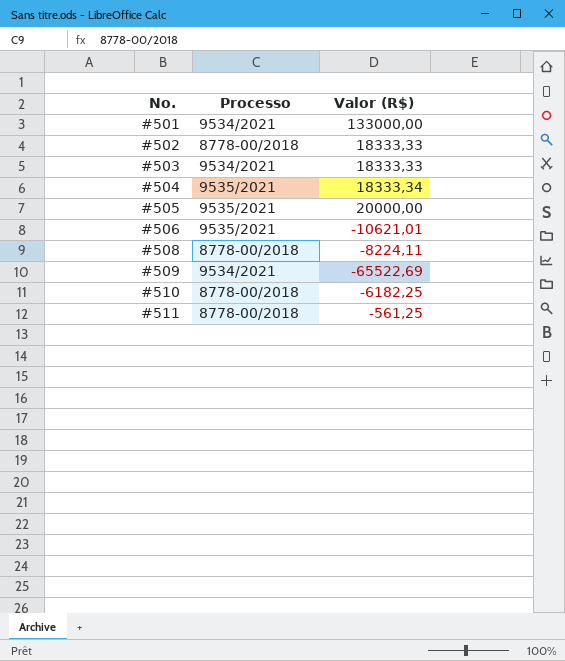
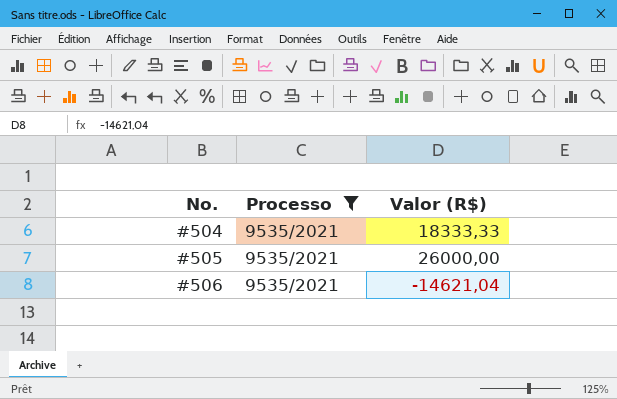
filter: none -> Processo = 9535/2021
#504 | Valor (R$): 18333,34 -> 18333,33
#505 | Valor (R$): 20000,00 -> 26000,00
#506 | Valor (R$): -10621,01 -> -14621,04

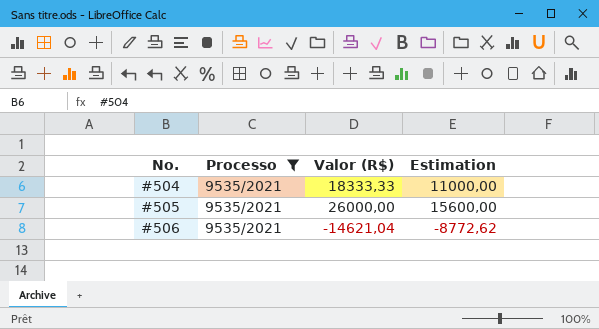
column Estimation | formula: none -> [Valor (R$)] * 0,6

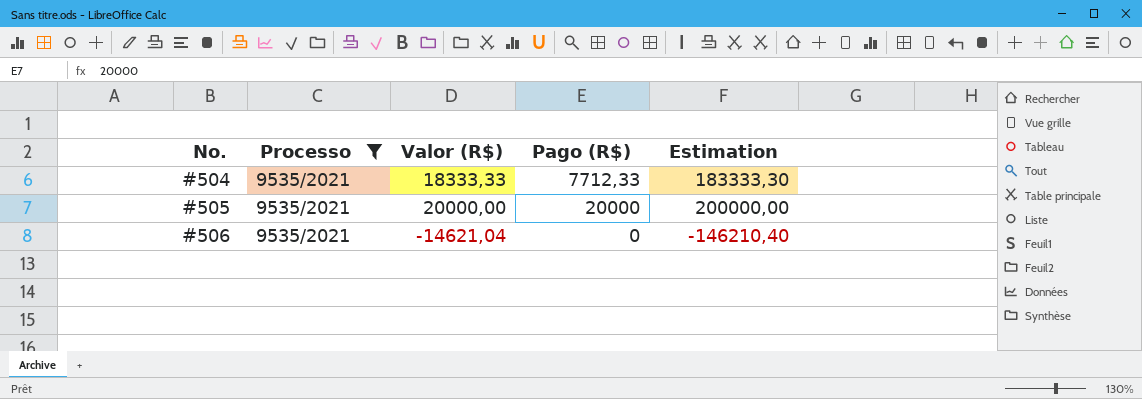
column Pago (R$) | position: none -> 4
column Estimation | formula: [Valor (R$)] * 0,6 -> [Valor (R$)] * 10
#505 | Valor (R$): 26000,00 -> 20000,00

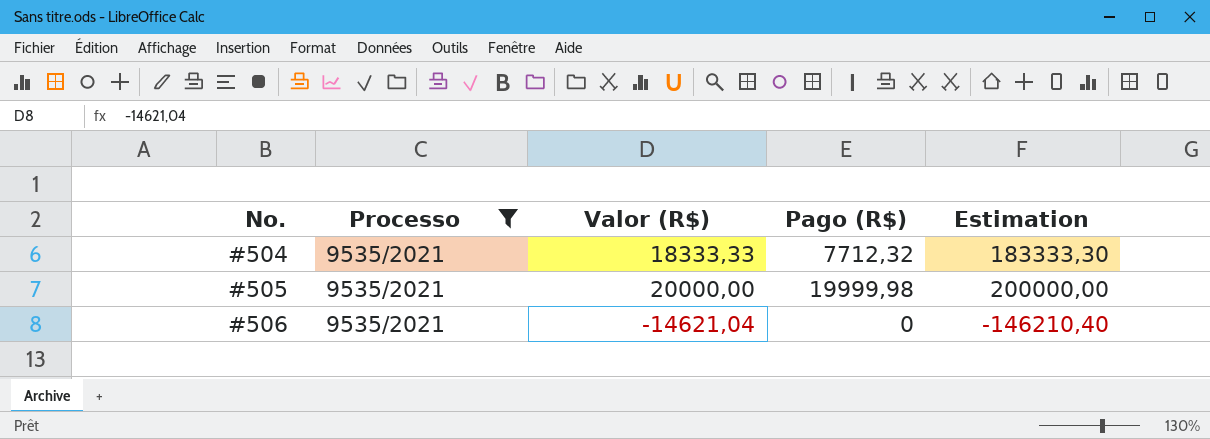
#504 | Pago (R$): 7712,33 -> 7712,32
#505 | Pago (R$): 20000 -> 19999,98

